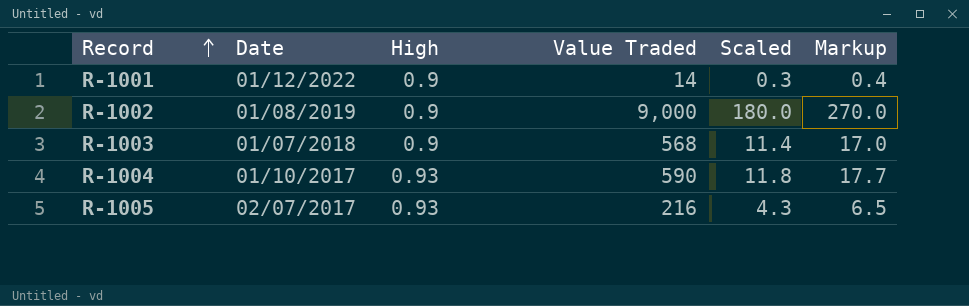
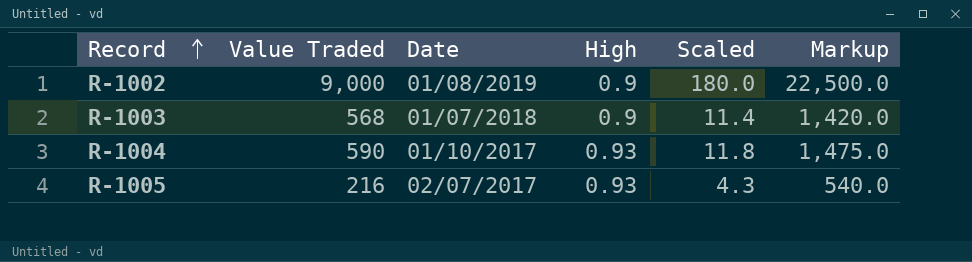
column Value Traded | position: 4 -> 2
column Markup | formula: [Value Traded] * 0.03 -> [Value Traded] * 2.5
row R-1001: 01/12/2022 | 0.9 | 14 | 0.3 | 0.4 -> none

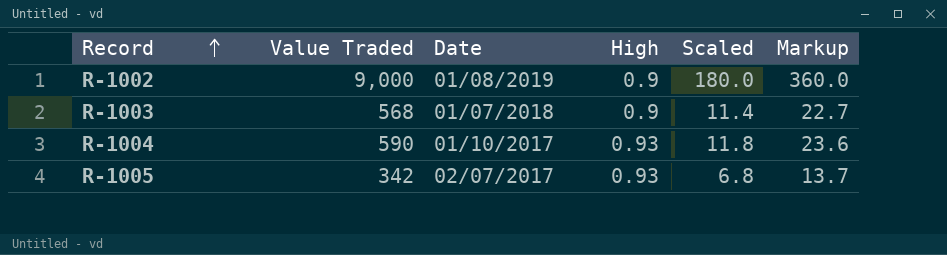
column Markup | formula: [Value Traded] * 2.5 -> [Value Traded] * 0.04
R-1005 | Value Traded: 216 -> 342
R-1005 | Scaled: 4.3 -> 6.8

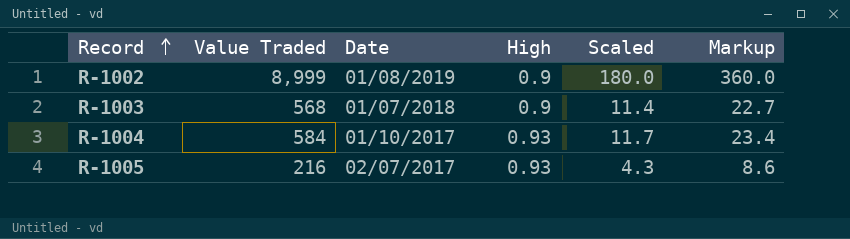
R-1002 | Value Traded: 9,000 -> 8,999
R-1004 | Value Traded: 590 -> 584
R-1004 | Scaled: 11.8 -> 11.7
R-1004 | Markup: 23.6 -> 23.4
R-1005 | Value Traded: 342 -> 216
R-1005 | Scaled: 6.8 -> 4.3
R-1005 | Markup: 13.7 -> 8.6

